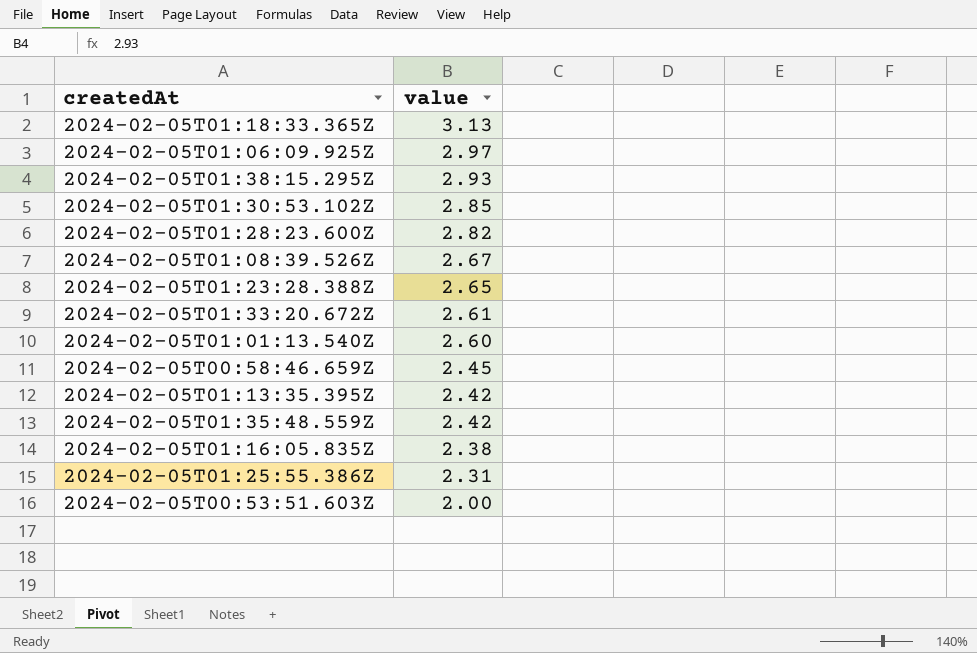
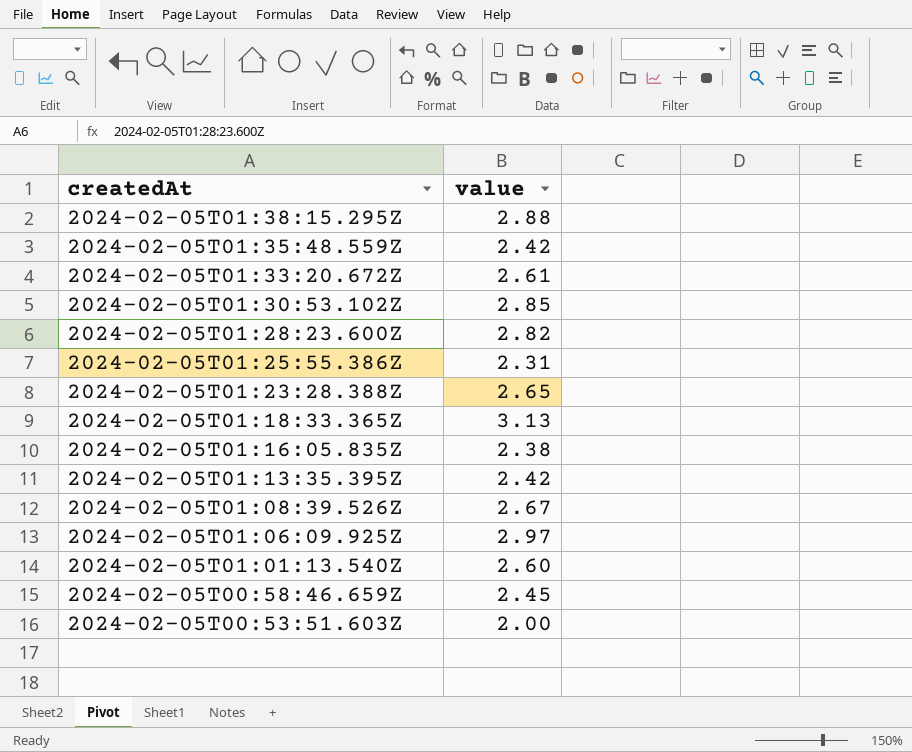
row order: value descending -> createdAt descending
2024-02-05T01:38:15.295Z | value: 2.93 -> 2.88

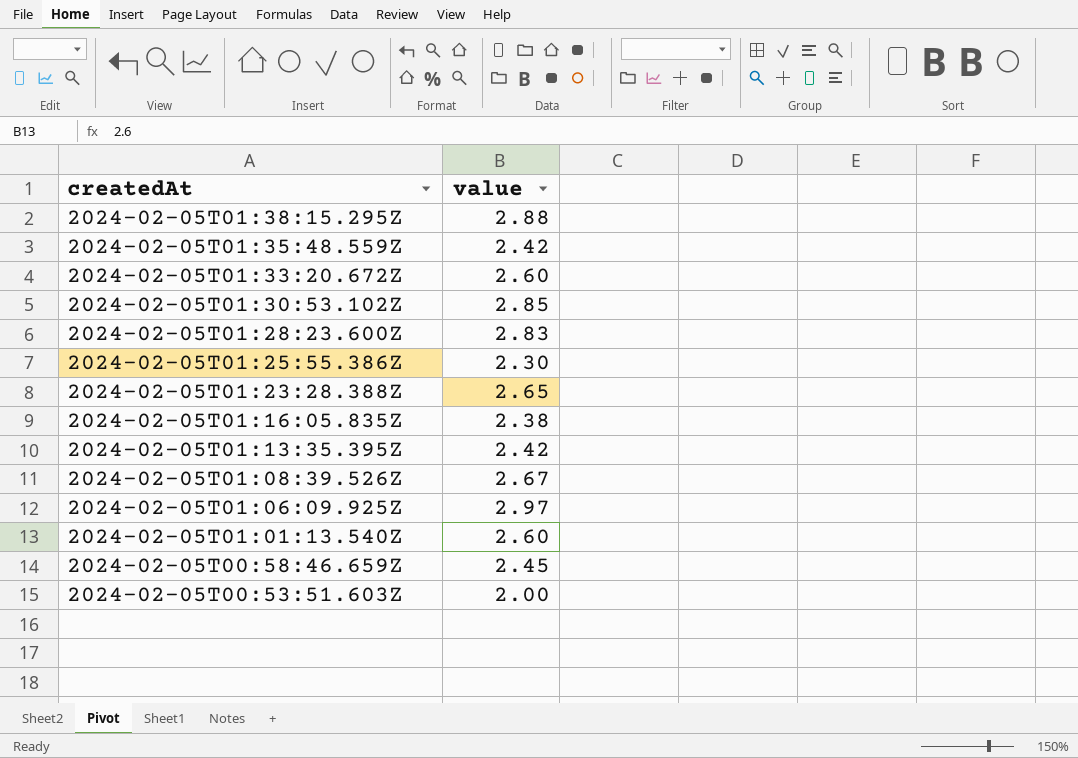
row 2024-02-05T01:18:33.365Z: 3.13 -> none
2024-02-05T01:33:20.672Z | value: 2.61 -> 2.60
2024-02-05T01:28:23.600Z | value: 2.82 -> 2.83
2024-02-05T01:25:55.386Z | value: 2.31 -> 2.30

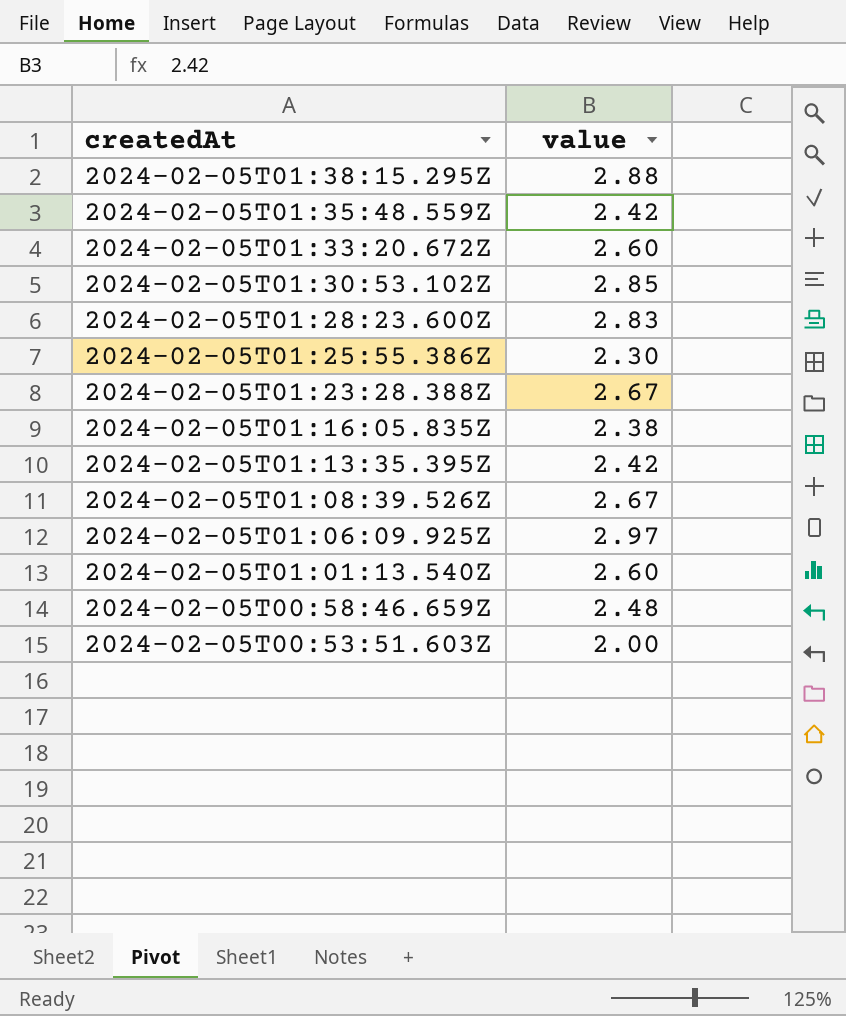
2024-02-05T01:23:28.388Z | value: 2.65 -> 2.67
2024-02-05T00:58:46.659Z | value: 2.45 -> 2.48

